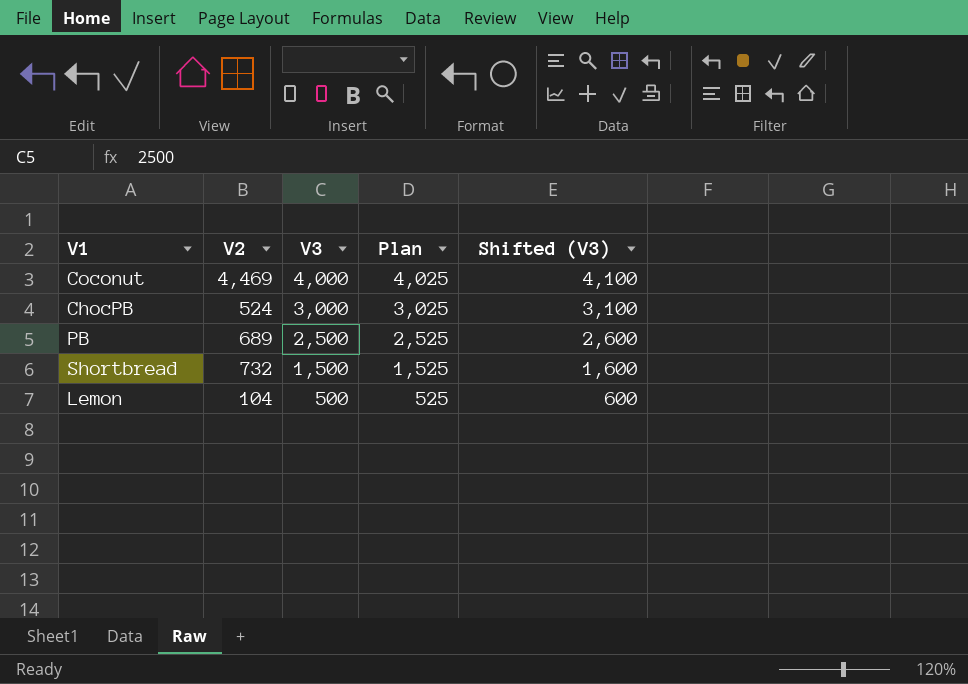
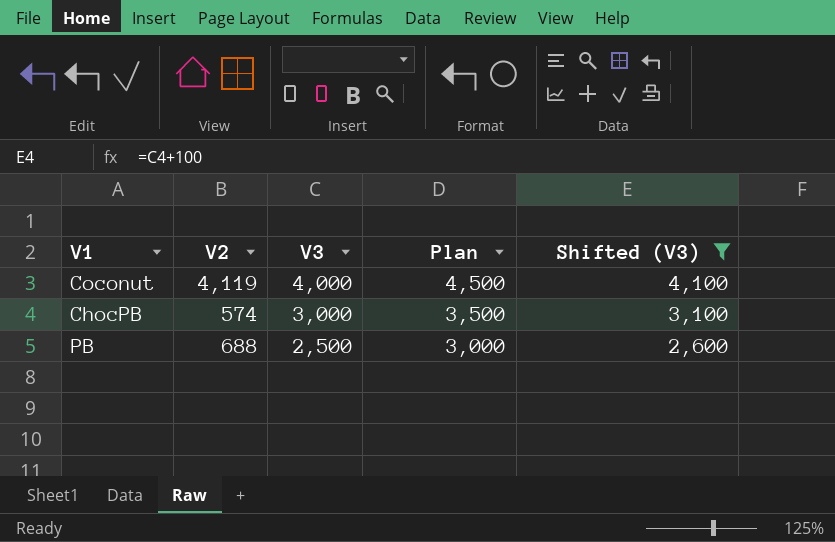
filter: none -> Shifted (V3) >= 2,600
column Plan | formula: [V3] + 25 -> [V3] + 500
Coconut | V2: 4,469 -> 4,119
ChocPB | V2: 524 -> 574
PB | V2: 689 -> 688

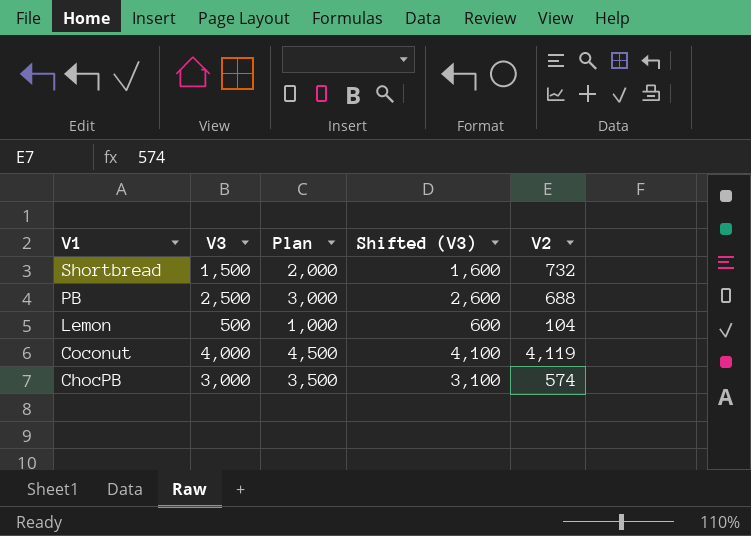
filter: Shifted (V3) >= 2,600 -> none
row order: V3 descending -> V1 descending
column V2 | position: 2 -> 5

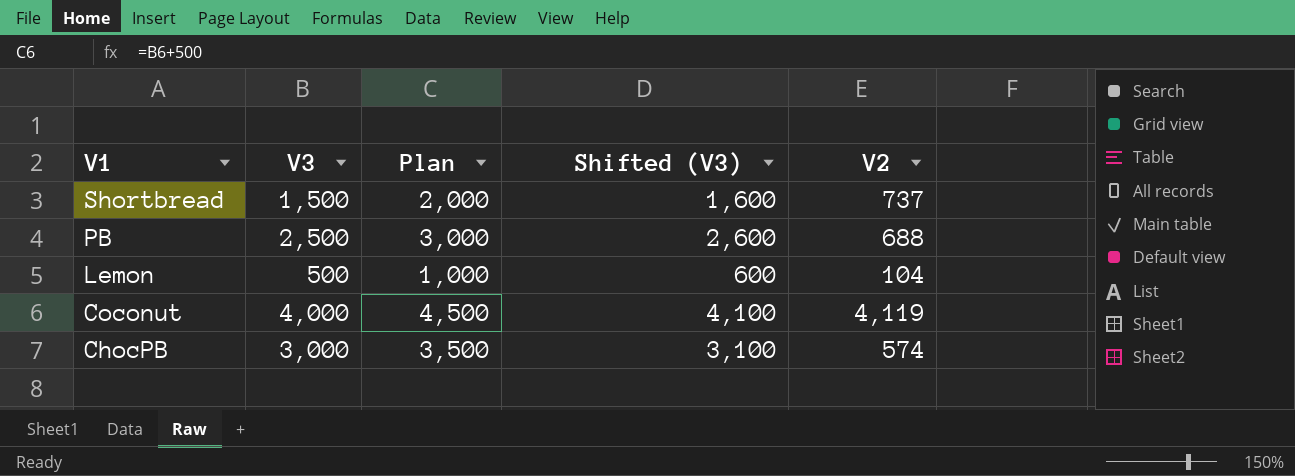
Shortbread | V2: 732 -> 737

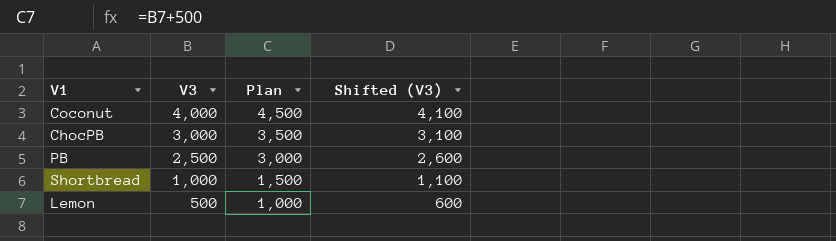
row order: V1 descending -> V3 descending
column V2 | position: 5 -> none
Shortbread | V3: 1,500 -> 1,000
Shortbread | Plan: 2,000 -> 1,500
Shortbread | Shifted (V3): 1,600 -> 1,100

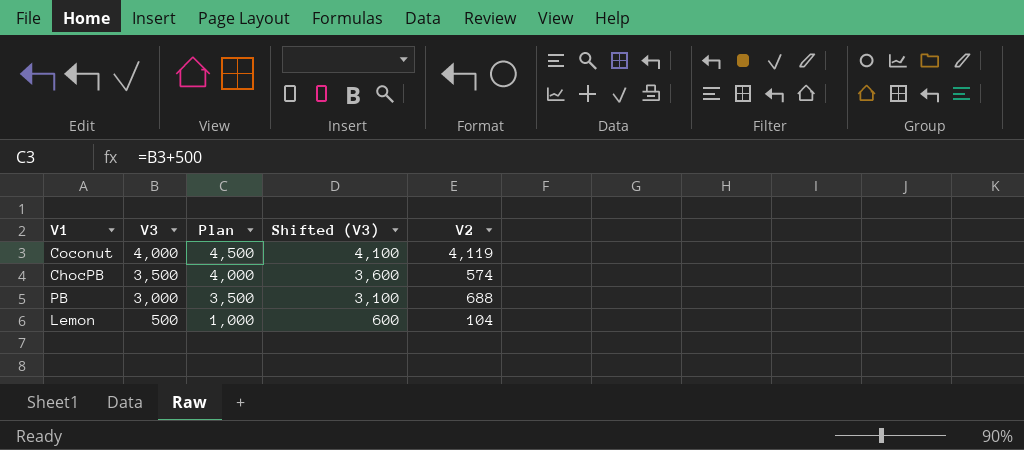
column V2 | position: none -> 5
row Shortbread: 1,000 | 1,500 | 1,100 -> none
ChocPB | V3: 3,000 -> 3,500
ChocPB | Plan: 3,500 -> 4,000
ChocPB | Shifted (V3): 3,100 -> 3,600
PB | V3: 2,500 -> 3,000
PB | Plan: 3,000 -> 3,500
PB | Shifted (V3): 2,600 -> 3,100

